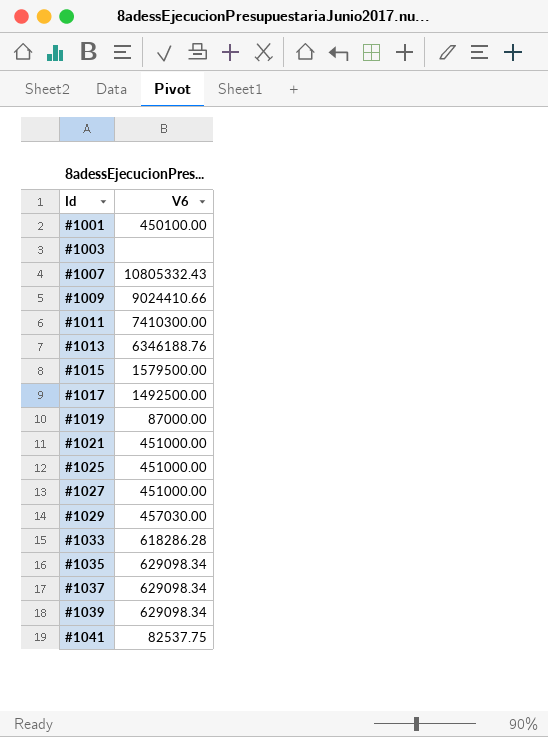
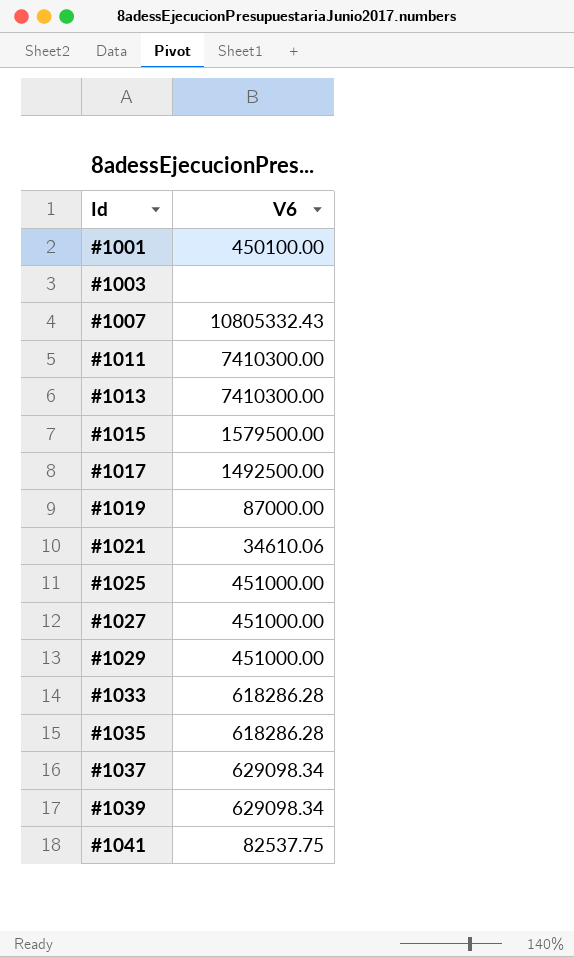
row #1009: 9024410.66 -> none
#1013 | V6: 6346188.76 -> 7410300.00
#1021 | V6: 451000.00 -> 34610.06
#1029 | V6: 457030.00 -> 451000.00
#1035 | V6: 629098.34 -> 618286.28

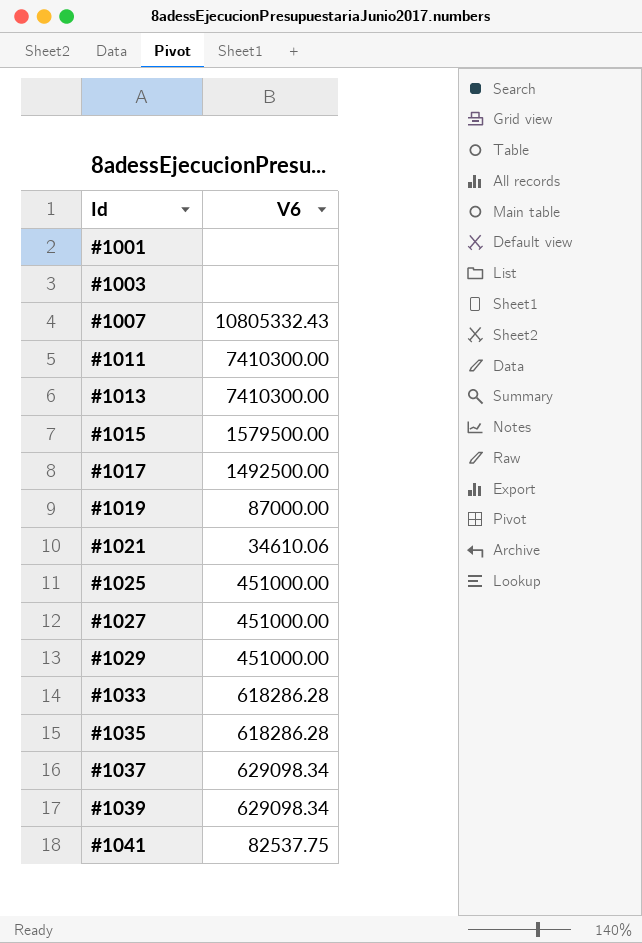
#1001 | V6: 450100.00 -> none

